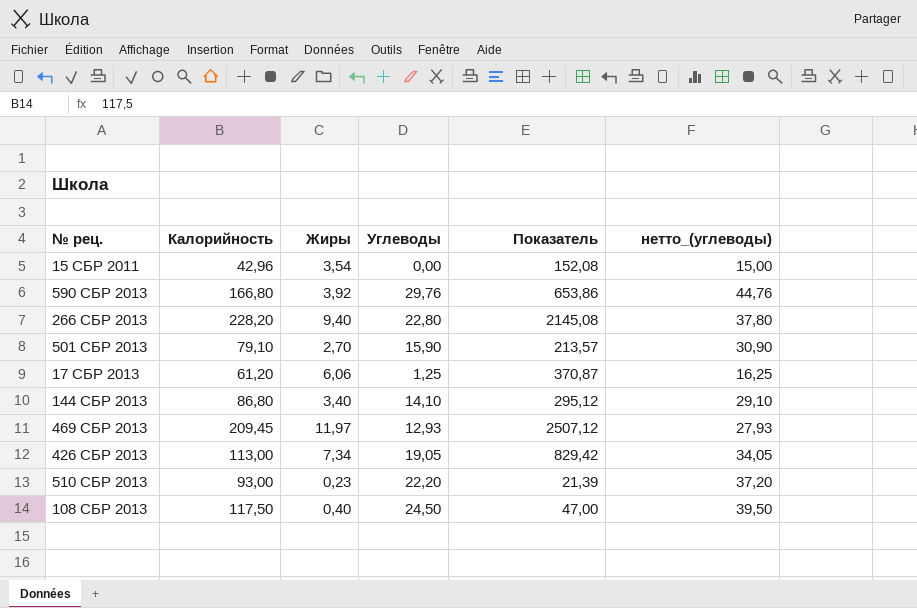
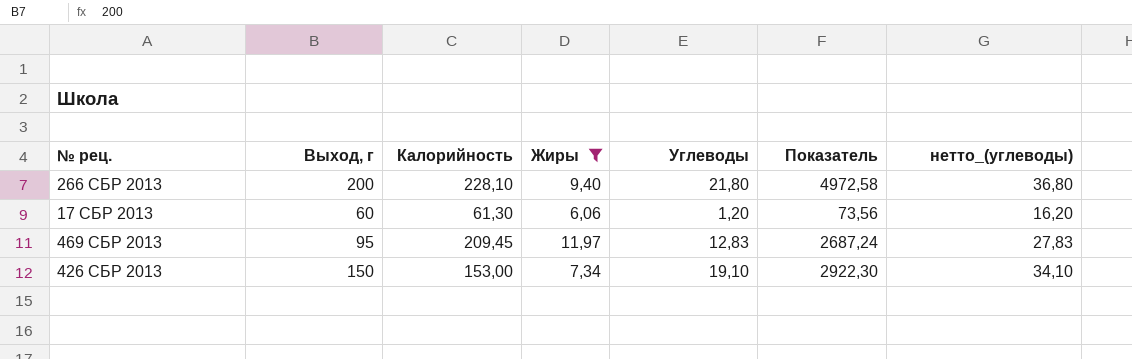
filter: none -> Жиры >= 6,06
column Выход, г | position: none -> 2
column Показатель | formula: [Калорийность] * [Жиры] -> [Калорийность] * [Углеводы]
266 СБР 2013 | Калорийность: 228,20 -> 228,10
266 СБР 2013 | Углеводы: 22,80 -> 21,80
266 СБР 2013 | нетто_(углеводы): 37,80 -> 36,80
17 СБР 2013 | Калорийность: 61,20 -> 61,30
17 СБР 2013 | Углеводы: 1,25 -> 1,20
17 СБР 2013 | нетто_(углеводы): 16,25 -> 16,20
469 СБР 2013 | Углеводы: 12,93 -> 12,83
469 СБР 2013 | нетто_(углеводы): 27,93 -> 27,83
426 СБР 2013 | Калорийность: 113,00 -> 153,00
426 СБР 2013 | Углеводы: 19,05 -> 19,10
426 СБР 2013 | нетто_(углеводы): 34,05 -> 34,10

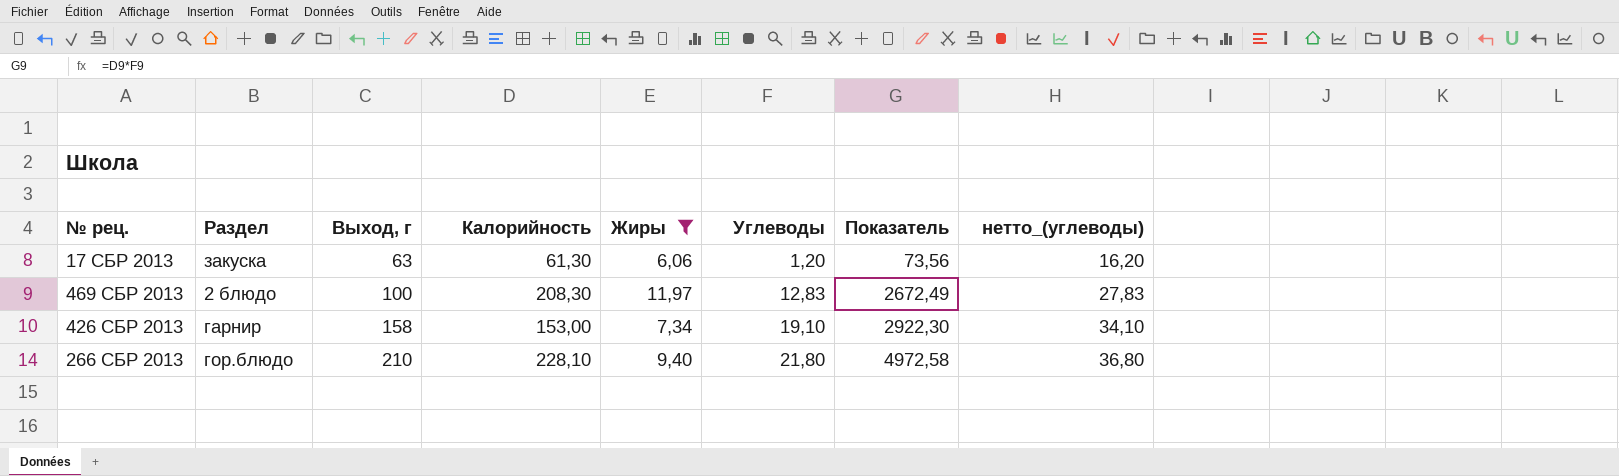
row order: none -> Выход, г ascending
column Раздел | position: none -> 2
17 СБР 2013 | Выход, г: 60 -> 63
469 СБР 2013 | Выход, г: 95 -> 100
469 СБР 2013 | Калорийность: 209,45 -> 208,30
469 СБР 2013 | Показатель: 2687,24 -> 2672,49
426 СБР 2013 | Выход, г: 150 -> 158
266 СБР 2013 | Выход, г: 200 -> 210

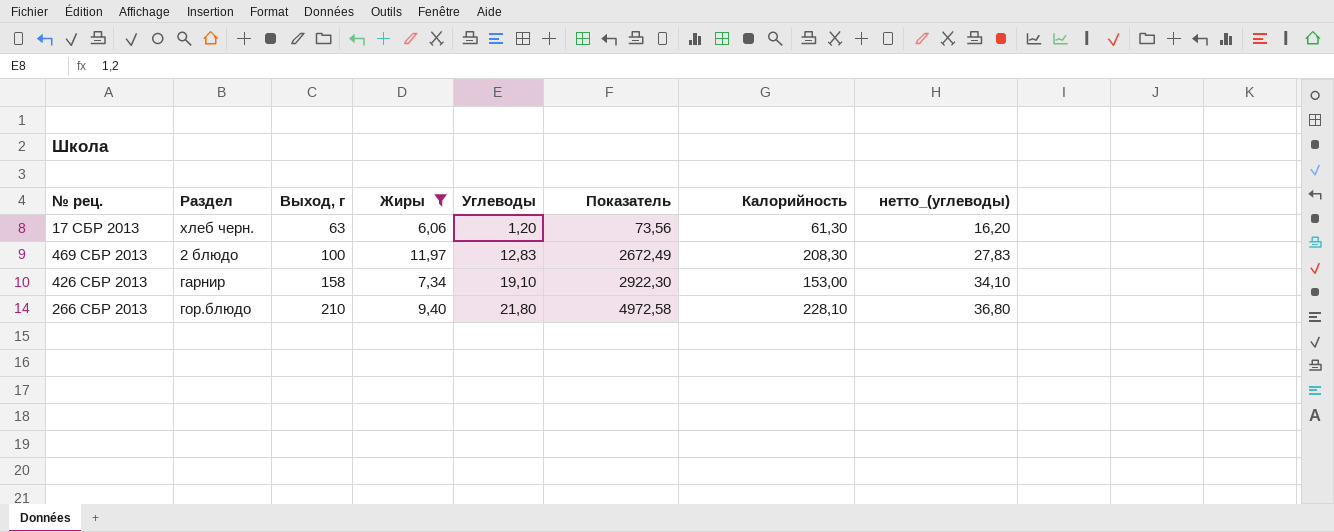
column Калорийность | position: 4 -> 7
17 СБР 2013 | Раздел: закуска -> хлеб черн.

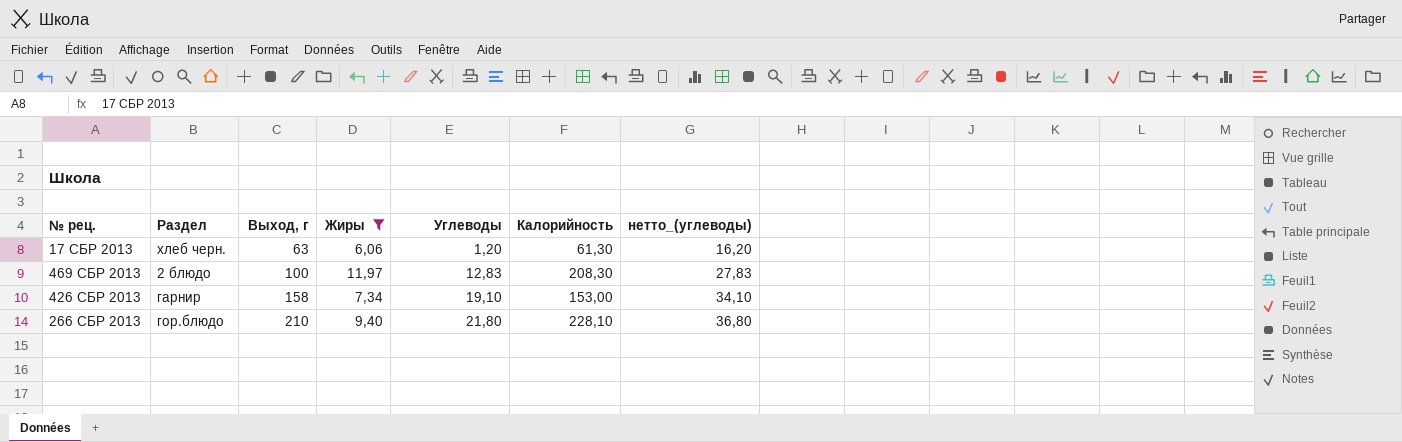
column Показатель | formula: [Углеводы] * [Калорийность] -> none

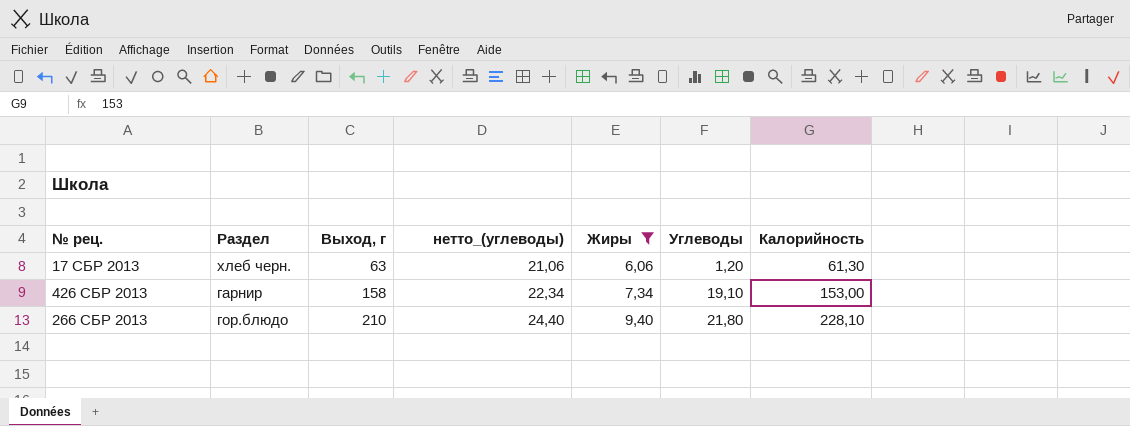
column нетто_(углеводы) | formula: [Углеводы] + 15 -> [Жиры] + 15
column нетто_(углеводы) | position: 7 -> 4
row 469 СБР 2013: 2 блюдо | 100 | 11,97 | 12,83 | 208,30 | 27,83 -> none

